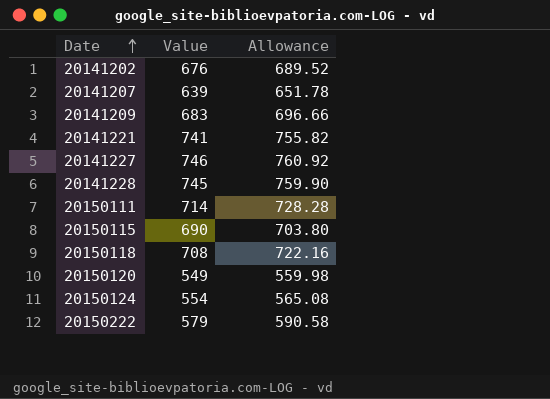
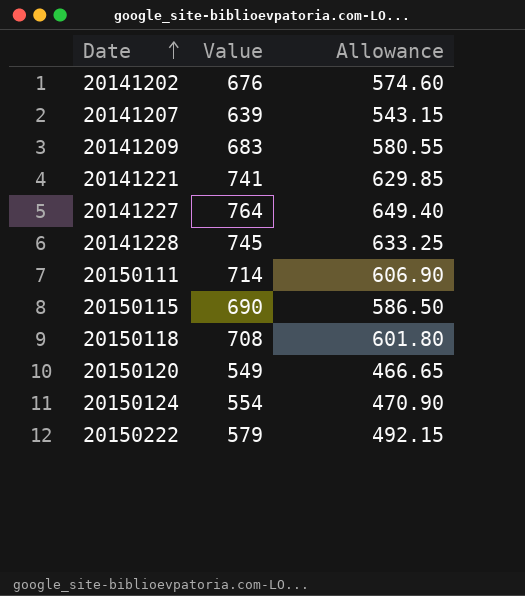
column Allowance | formula: [Value] * 1.02 -> [Value] * 0.85
20141227 | Value: 746 -> 764

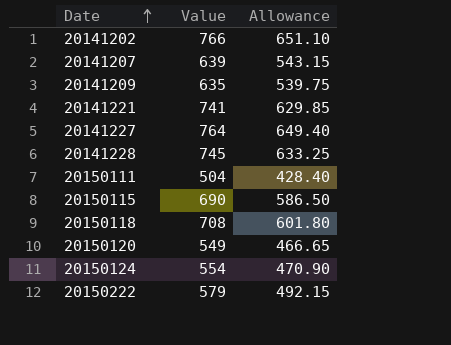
20141202 | Value: 676 -> 766
20141202 | Allowance: 574.60 -> 651.10
20141209 | Value: 683 -> 635
20141209 | Allowance: 580.55 -> 539.75
20150111 | Value: 714 -> 504
20150111 | Allowance: 606.90 -> 428.40

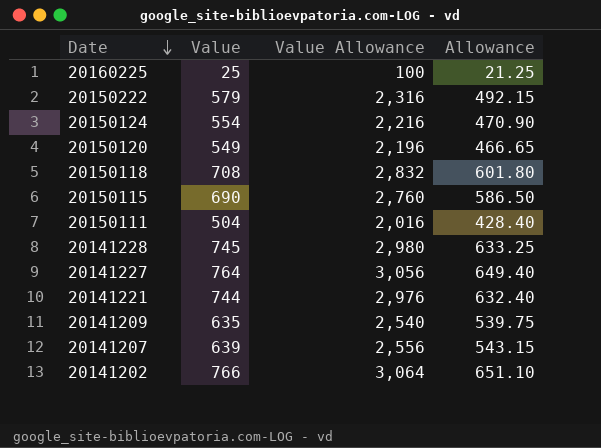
row order: Date ascending -> Date descending
column Value Allowance | formula: none -> [Value] * 4
row 20160225: none -> 25 | 100 | 21.25
20141221 | Value: 741 -> 744
20141221 | Allowance: 629.85 -> 632.40

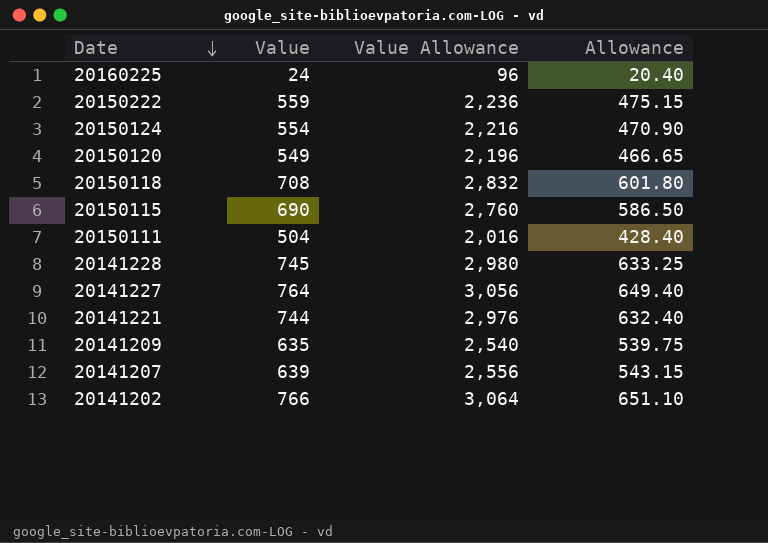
20160225 | Value: 25 -> 24
20160225 | Value Allowance: 100 -> 96
20160225 | Allowance: 21.25 -> 20.40
20150222 | Value: 579 -> 559
20150222 | Value Allowance: 2,316 -> 2,236
20150222 | Allowance: 492.15 -> 475.15

